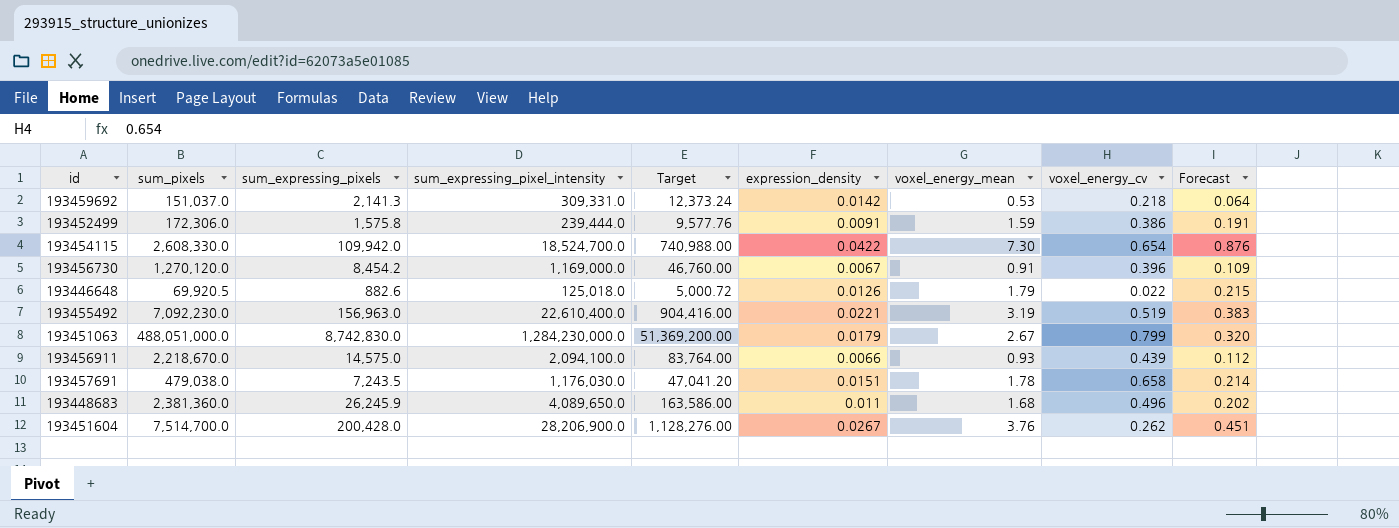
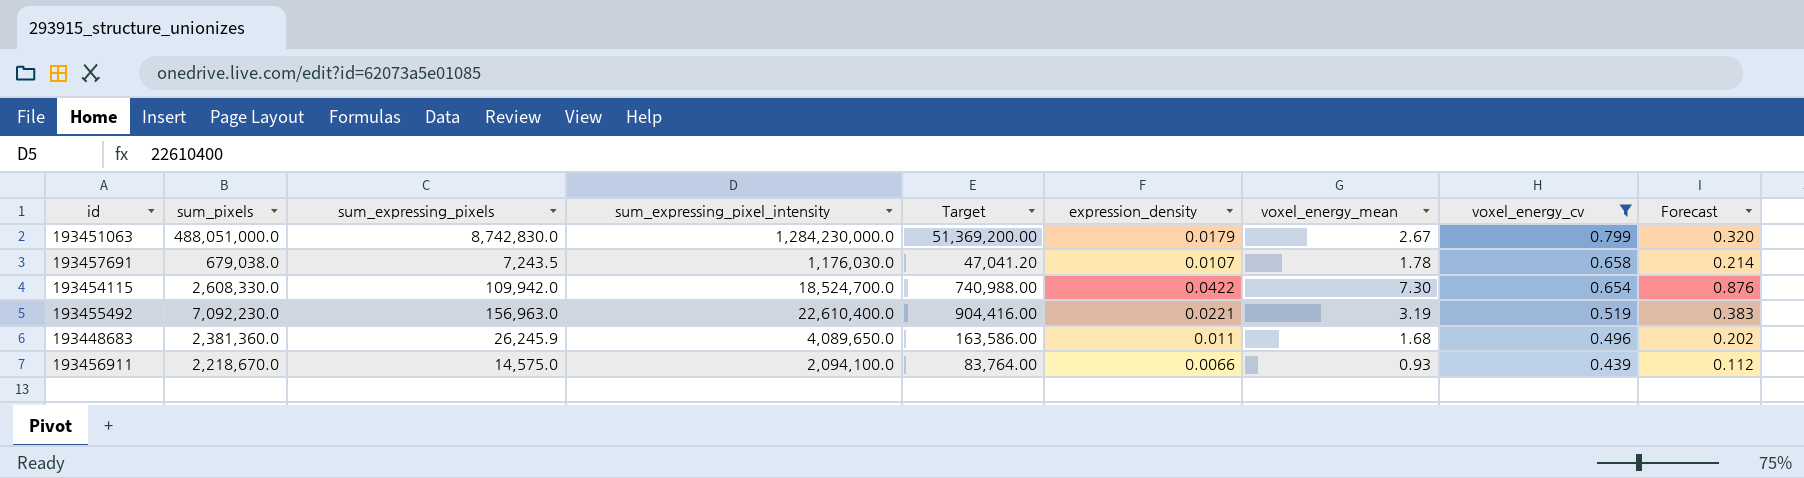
filter: none -> voxel_energy_cv >= 0.439
row order: none -> voxel_energy_cv descending
193457691 | sum_pixels: 479,038.0 -> 679,038.0
193457691 | expression_density: 0.0151 -> 0.0107

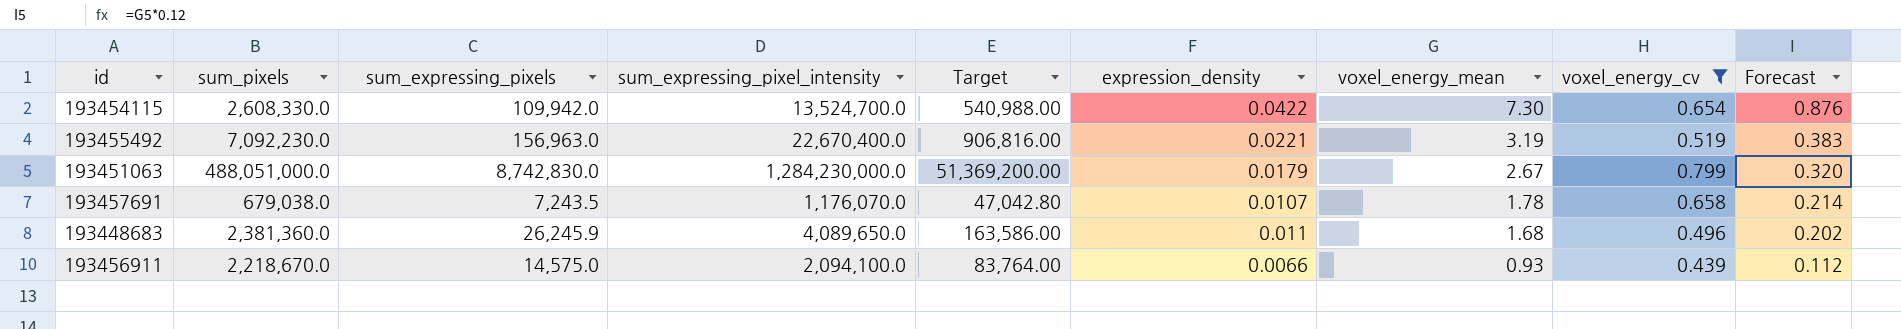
row order: voxel_energy_cv descending -> voxel_energy_mean descending
193454115 | sum_expressing_pixel_intensity: 18,524,700.0 -> 13,524,700.0
193454115 | Target: 740,988.00 -> 540,988.00
193455492 | sum_expressing_pixel_intensity: 22,610,400.0 -> 22,670,400.0
193455492 | Target: 904,416.00 -> 906,816.00
193457691 | sum_expressing_pixel_intensity: 1,176,030.0 -> 1,176,070.0
193457691 | Target: 47,041.20 -> 47,042.80

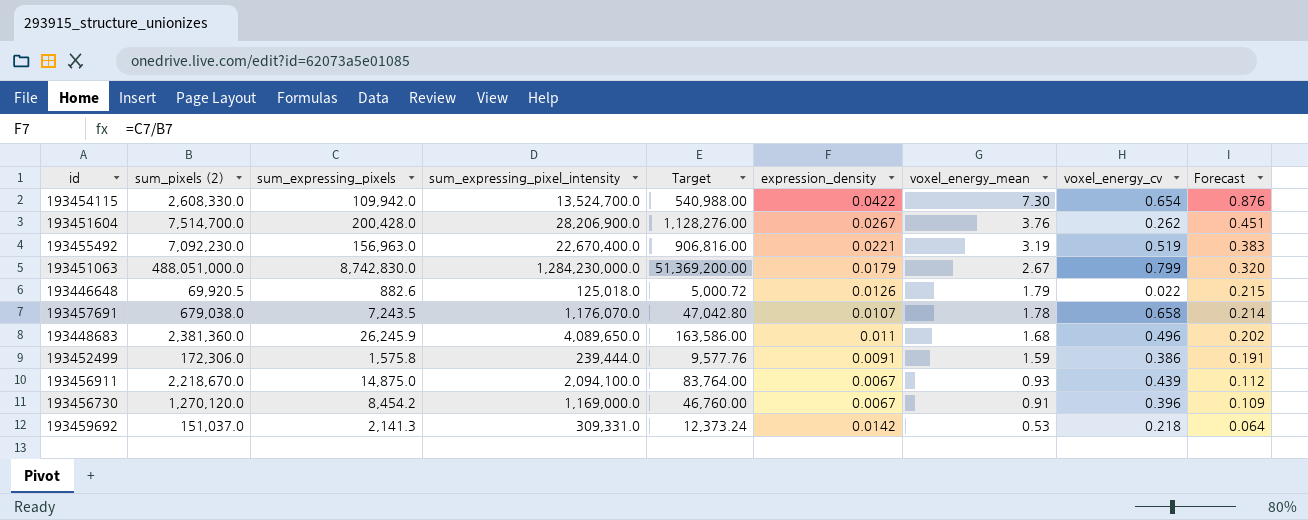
filter: voxel_energy_cv >= 0.439 -> none
column name: sum_pixels -> sum_pixels (2)
193456911 | sum_expressing_pixels: 14,575.0 -> 14,875.0
193456911 | expression_density: 0.0066 -> 0.0067

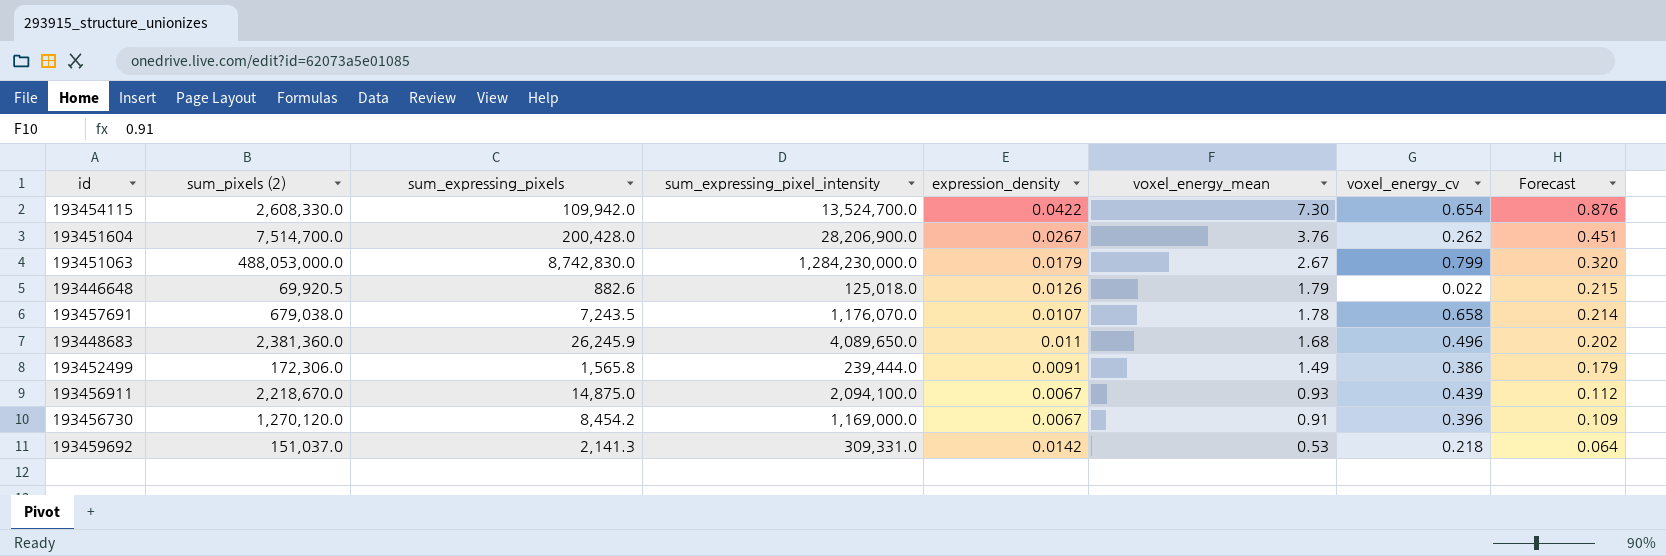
column Target | formula: [sum_expressing_pixel_intensity] * 0.04 -> none
row 193455492: 7,092,230.0 | 156,963.0 | 22,670,400.0 | 906,816.00 | 0.0221 | 3.19 | 0.519 | 0.383 -> none
193451063 | sum_pixels (2): 488,051,000.0 -> 488,053,000.0
193452499 | sum_expressing_pixels: 1,575.8 -> 1,565.8
193452499 | voxel_energy_mean: 1.59 -> 1.49
193452499 | Forecast: 0.191 -> 0.179

